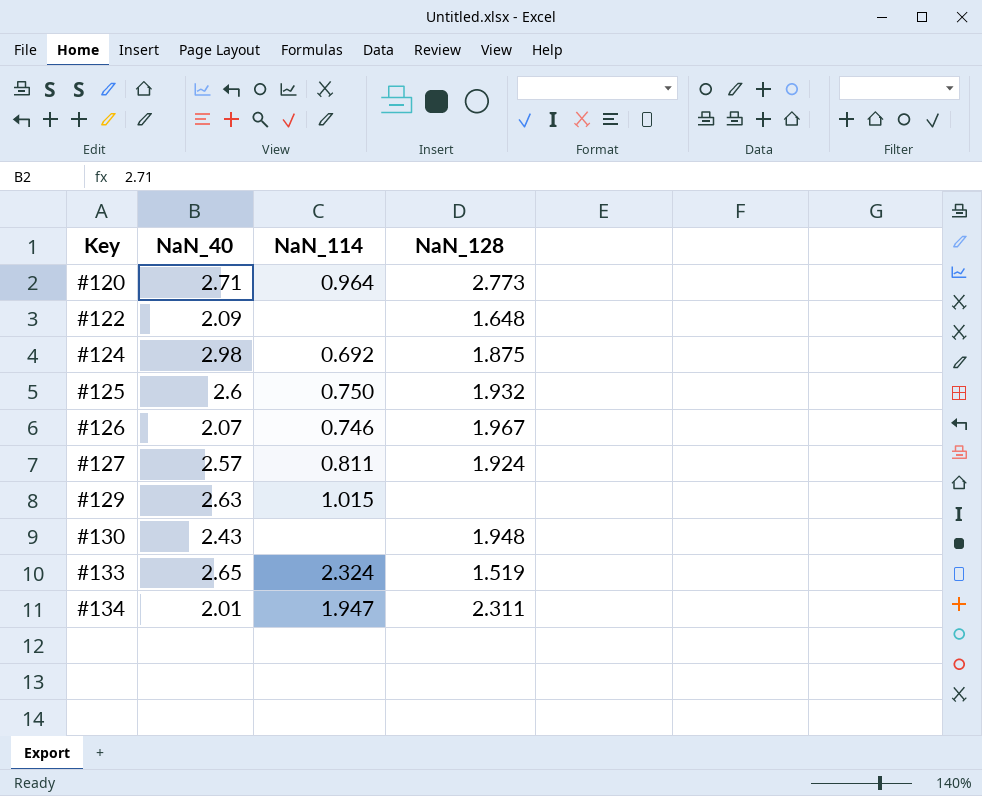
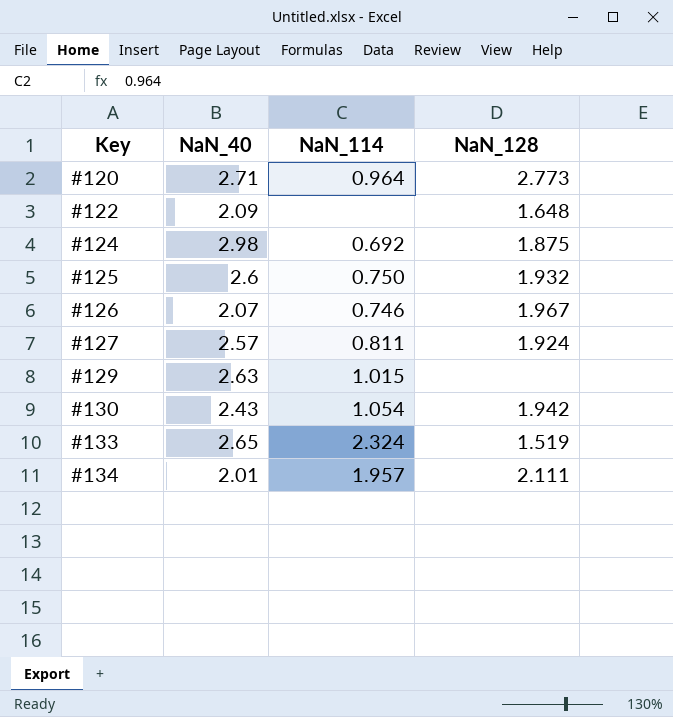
#130 | NaN_114: none -> 1.054
#130 | NaN_128: 1.948 -> 1.942
#134 | NaN_114: 1.947 -> 1.957
#134 | NaN_128: 2.311 -> 2.111

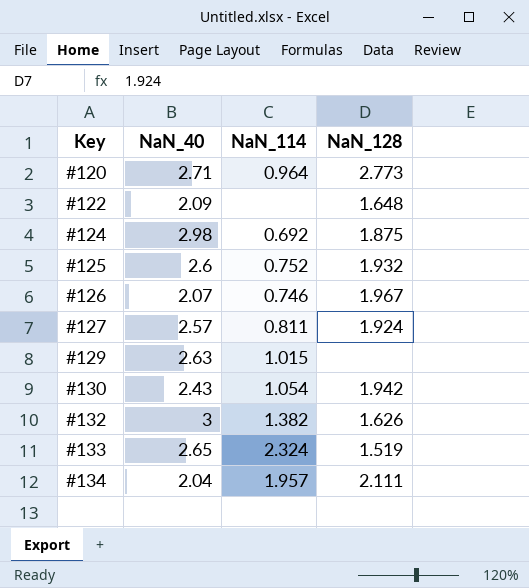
#125 | NaN_114: 0.750 -> 0.752
row #132: none -> 3 | 1.382 | 1.626
#134 | NaN_40: 2.01 -> 2.04

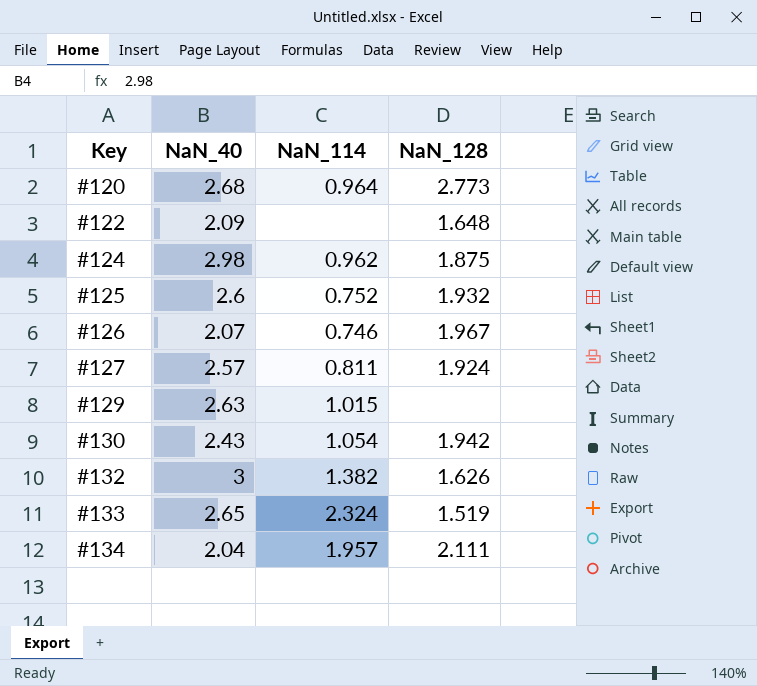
#120 | NaN_40: 2.71 -> 2.68
#124 | NaN_114: 0.692 -> 0.962

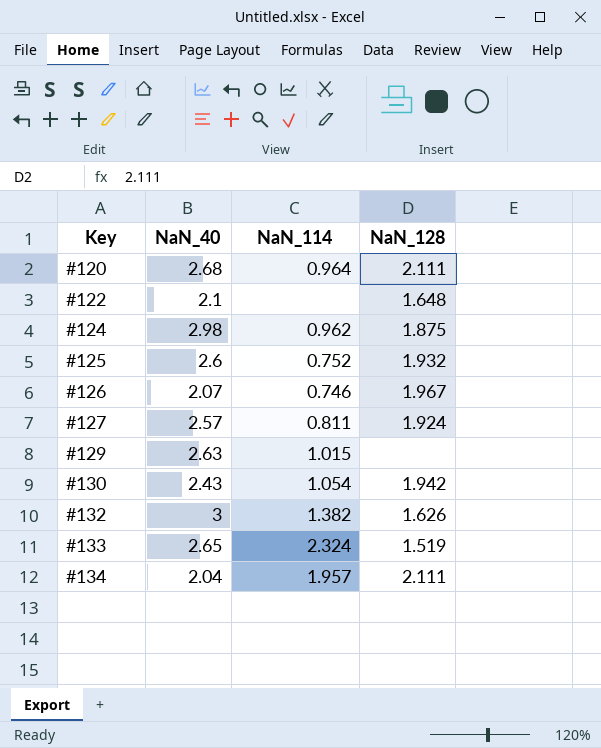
#120 | NaN_128: 2.773 -> 2.111
#122 | NaN_40: 2.09 -> 2.1

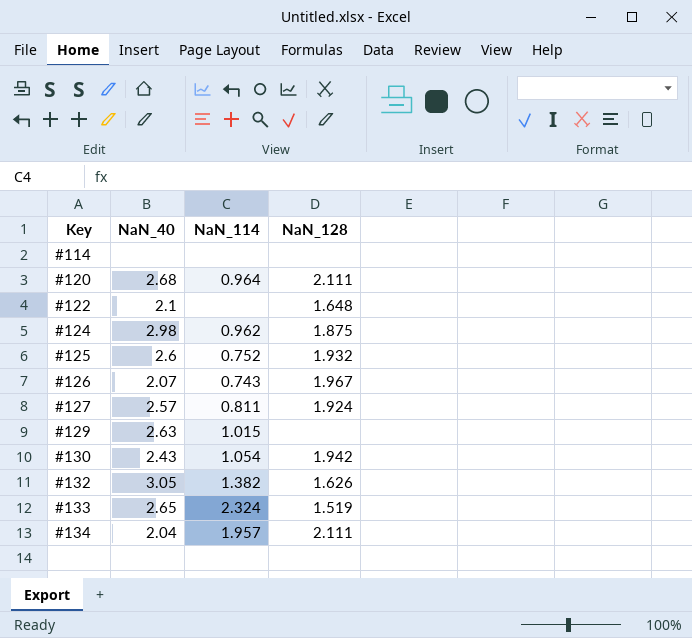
row #114: none -> none | none | none
#126 | NaN_114: 0.746 -> 0.743
#132 | NaN_40: 3 -> 3.05

